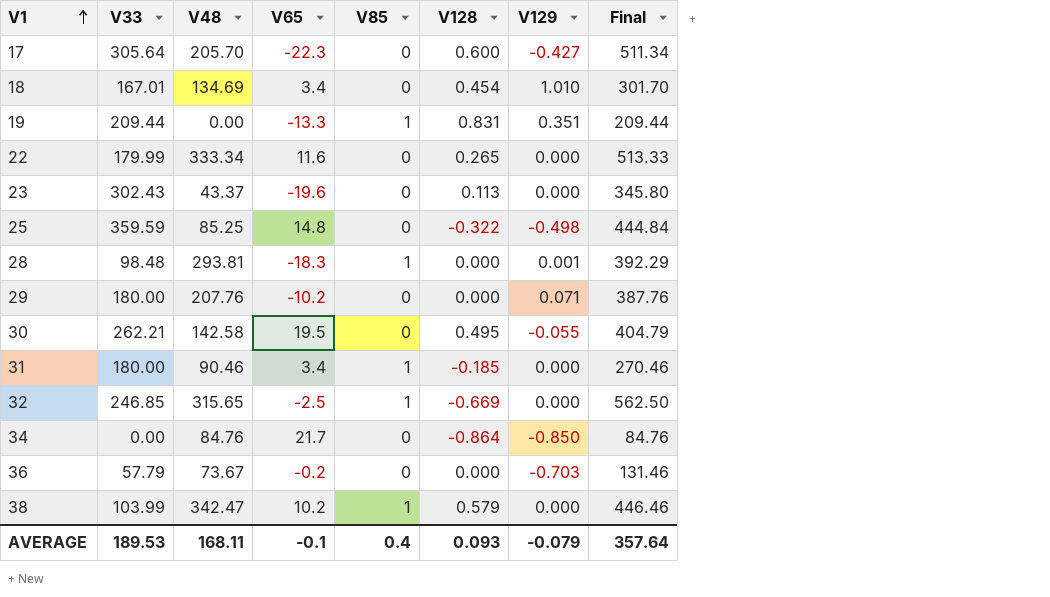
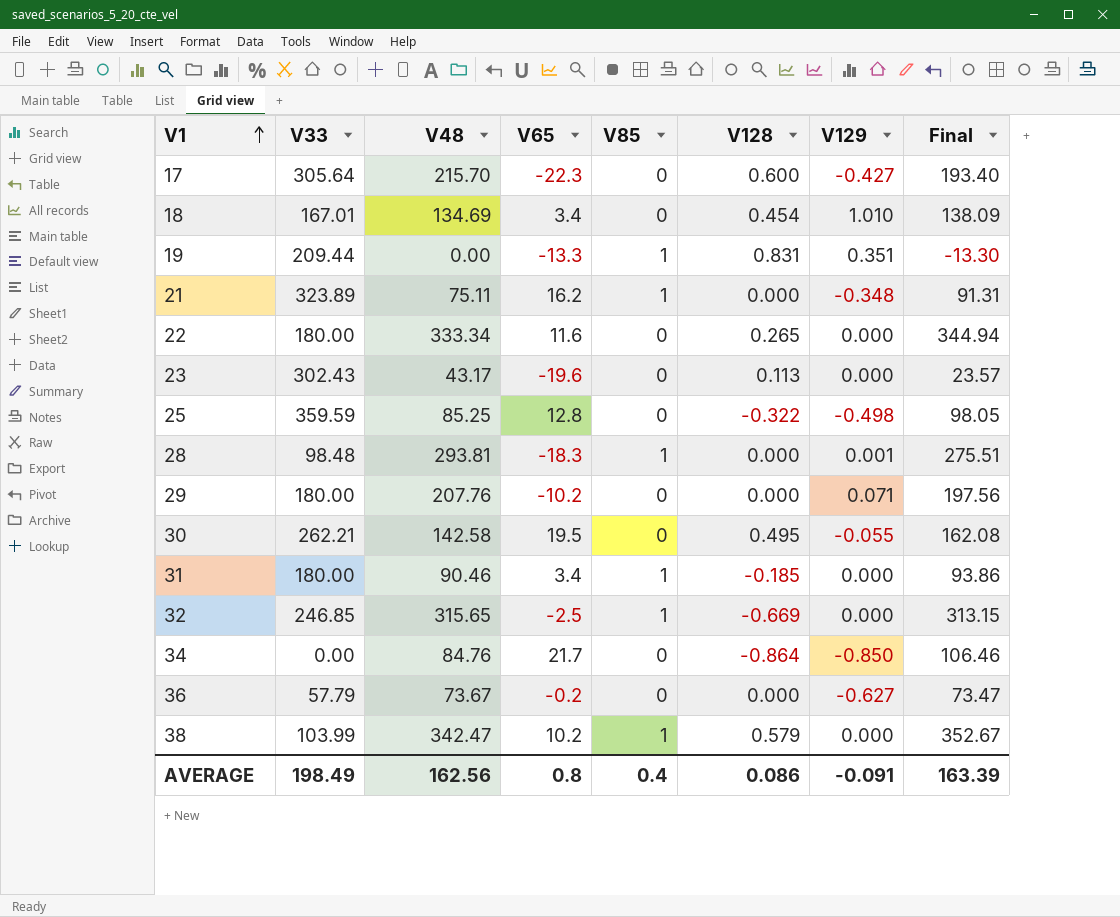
column Final | formula: [V33] + [V48] -> [V48] + [V65]
17 | V48: 205.70 -> 215.70
row 21: none -> 323.89 | 75.11 | 16.2 | 1 | 0.000 | -0.348 | 91.31
22 | V33: 179.99 -> 180.00
23 | V48: 43.37 -> 43.17
25 | V65: 14.8 -> 12.8
36 | V129: -0.703 -> -0.627
AVERAGE | V33: 189.53 -> 198.49
AVERAGE | V48: 168.11 -> 162.56
AVERAGE | V65: -0.1 -> 0.8
AVERAGE | V128: 0.093 -> 0.086
AVERAGE | V129: -0.079 -> -0.091
AVERAGE | Final: 357.64 -> 163.39

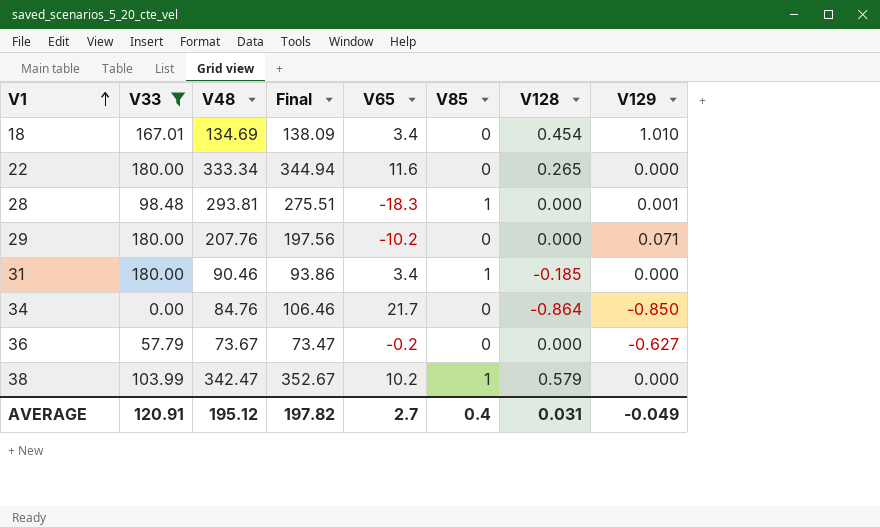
filter: none -> V33 <= 180.00
column Final | position: 8 -> 4
AVERAGE | V33: 198.49 -> 120.91
AVERAGE | V48: 162.56 -> 195.12
AVERAGE | Final: 163.39 -> 197.82
AVERAGE | V65: 0.8 -> 2.7
AVERAGE | V128: 0.086 -> 0.031
AVERAGE | V129: -0.091 -> -0.049

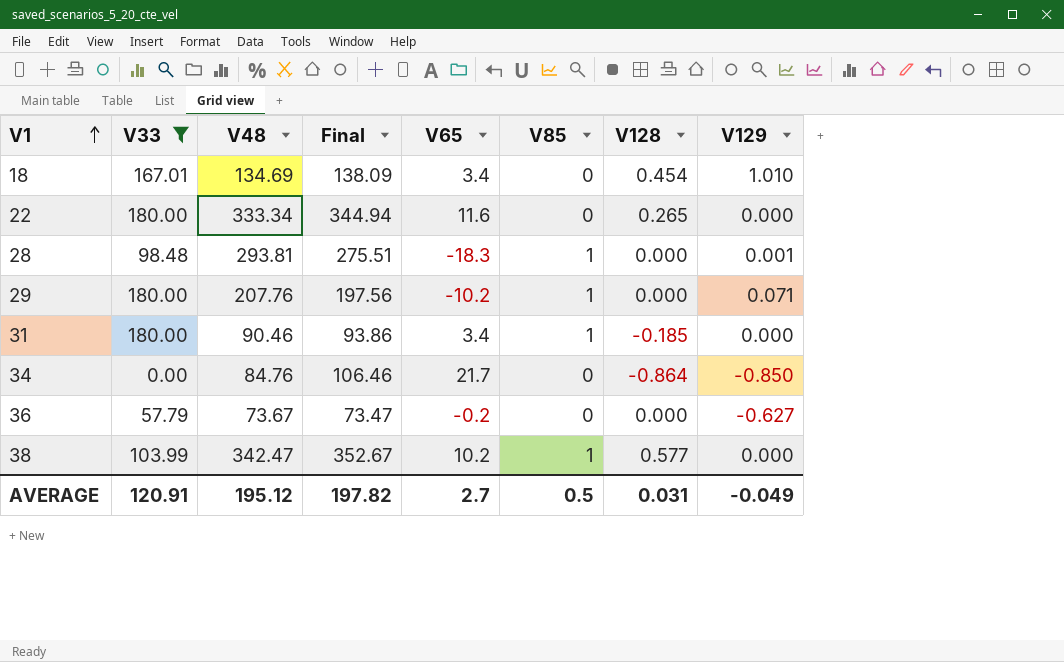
29 | V85: 0 -> 1
38 | V128: 0.579 -> 0.577
AVERAGE | V85: 0.4 -> 0.5

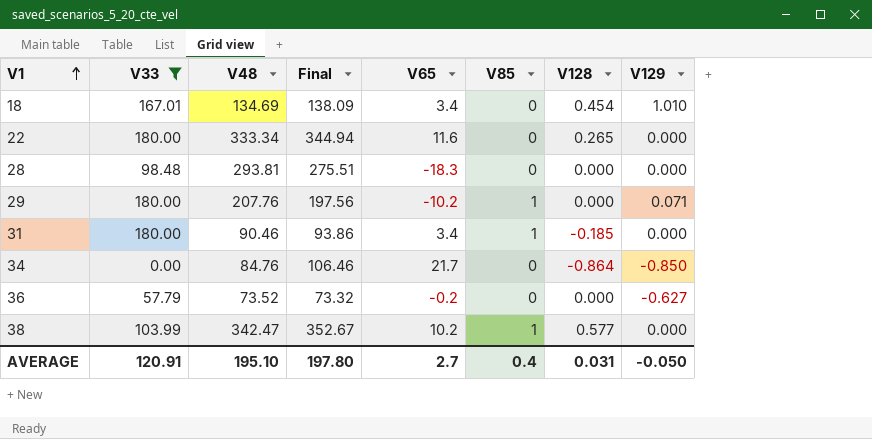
28 | V85: 1 -> 0
28 | V129: 0.001 -> 0.000
36 | V48: 73.67 -> 73.52
36 | Final: 73.47 -> 73.32
AVERAGE | V48: 195.12 -> 195.10
AVERAGE | Final: 197.82 -> 197.80
AVERAGE | V85: 0.5 -> 0.4
AVERAGE | V129: -0.049 -> -0.050

